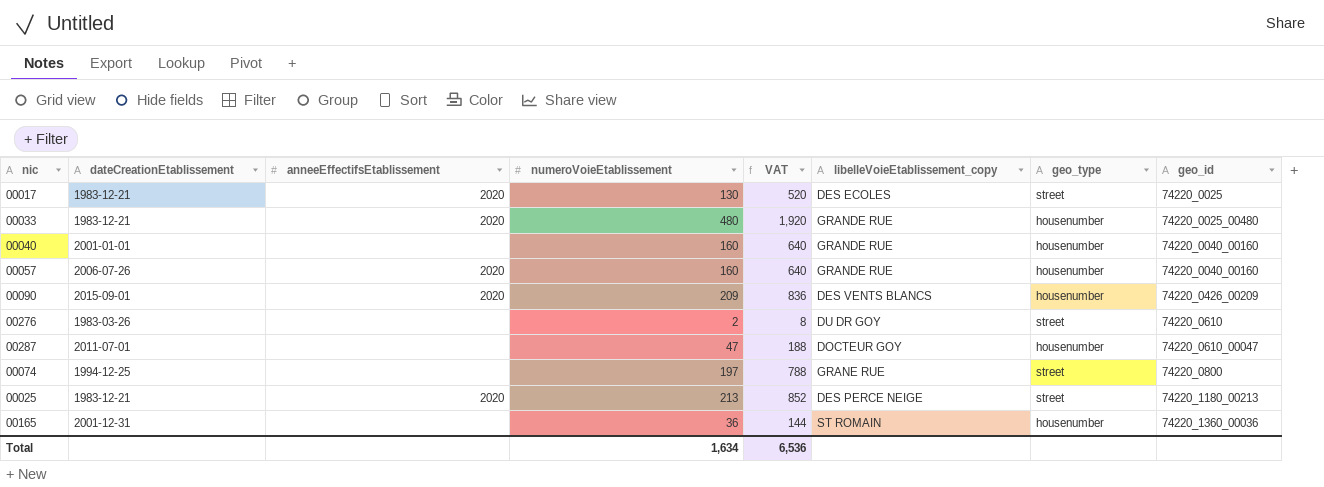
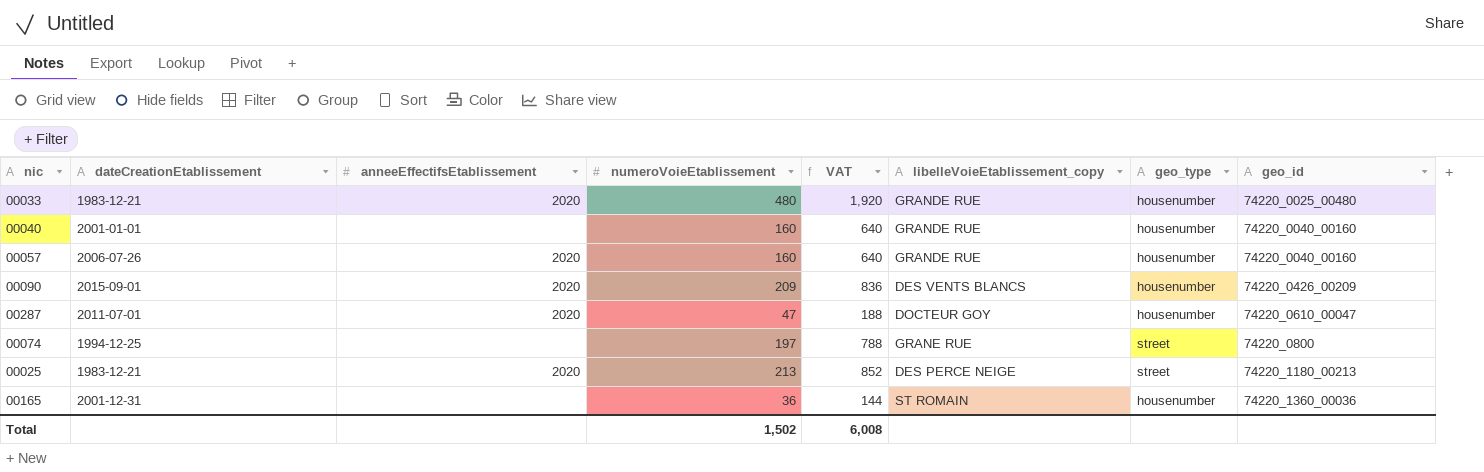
row 00017: 1983-12-21 | 2020 | 130 | 520 | DES ECOLES | street | 74220_0025 -> none
row 00276: 1983-03-26 | none | 2 | 8 | DU DR GOY | street | 74220_0610 -> none
00287 | anneeEffectifsEtablissement: none -> 2020
Total | numeroVoieEtablissement: 1,634 -> 1,502
Total | VAT: 6,536 -> 6,008

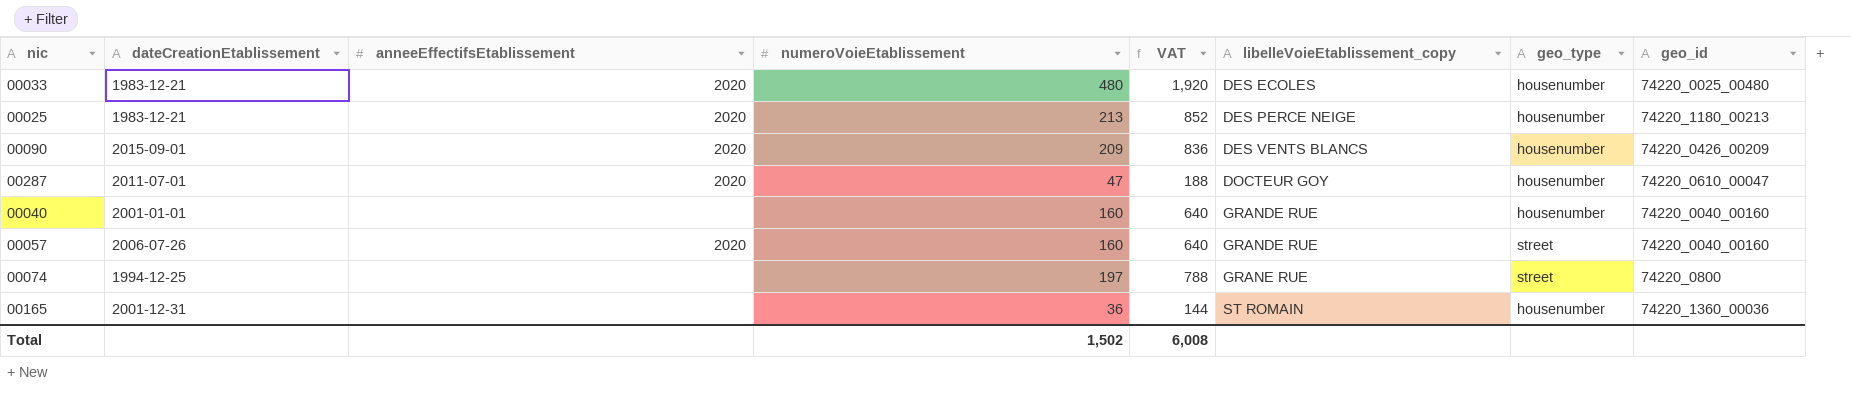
row order: geo_id ascending -> libelleVoieEtablissement_copy ascending
00033 | libelleVoieEtablissement_copy: GRANDE RUE -> DES ECOLES
00025 | geo_type: street -> housenumber
00057 | geo_type: housenumber -> street

